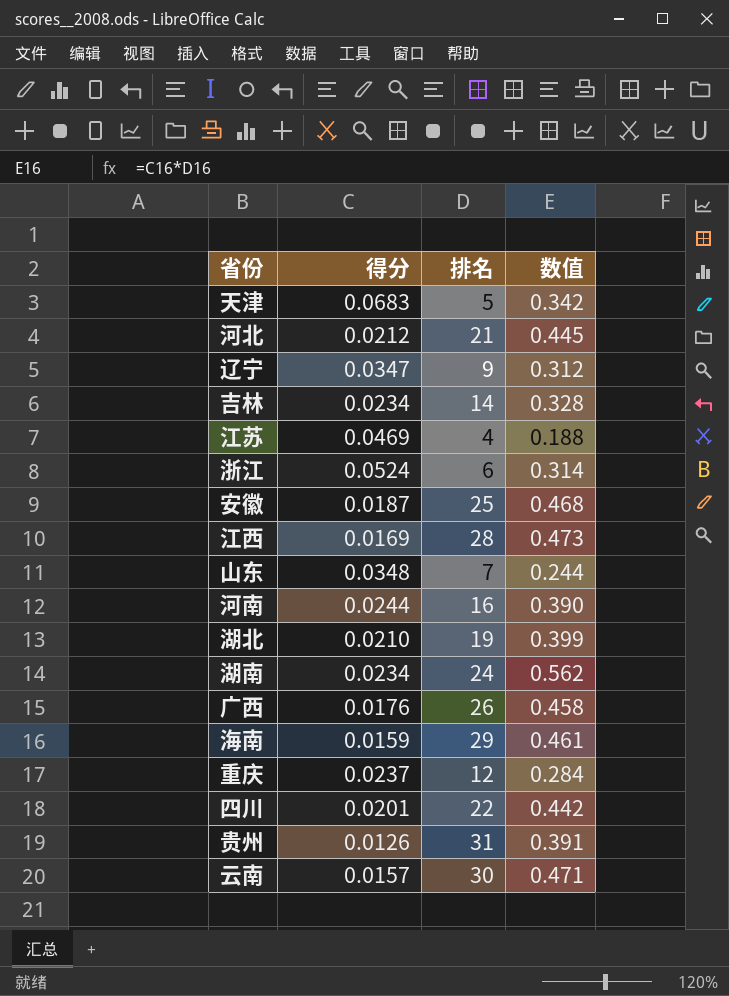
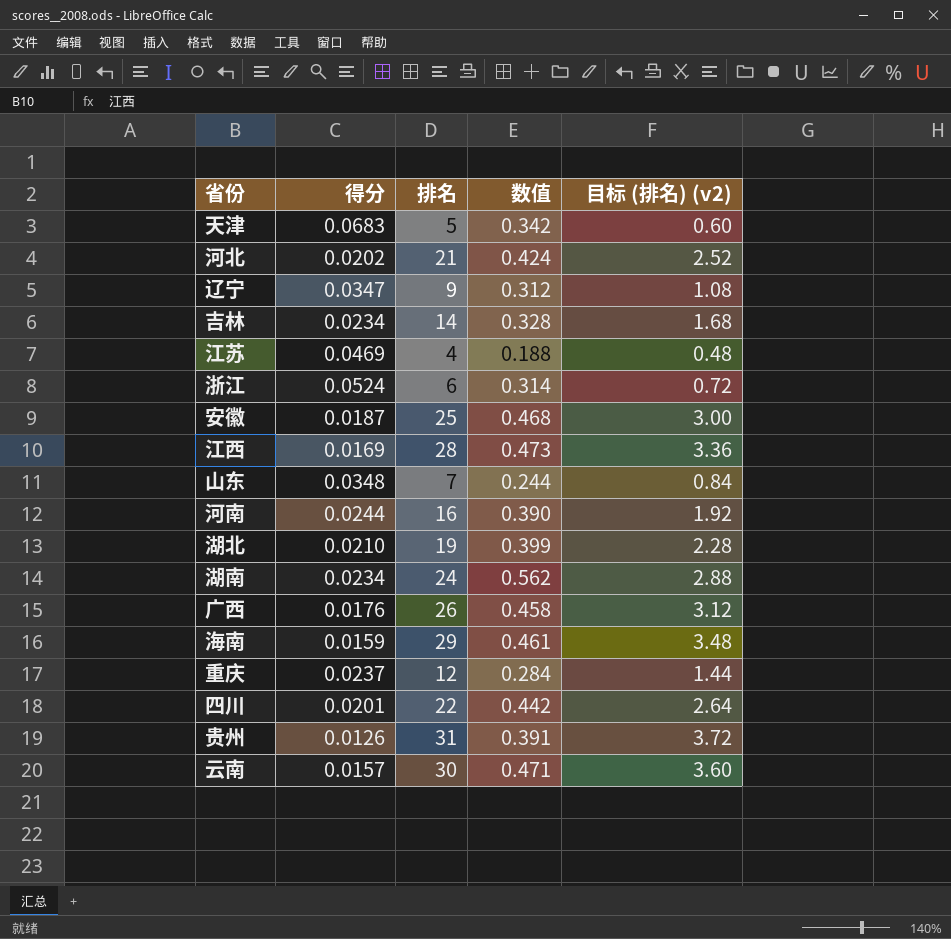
column 目标 (排名) (v2) | formula: none -> [排名] * 0.12
河北 | 得分: 0.0212 -> 0.0202
河北 | 数值: 0.445 -> 0.424

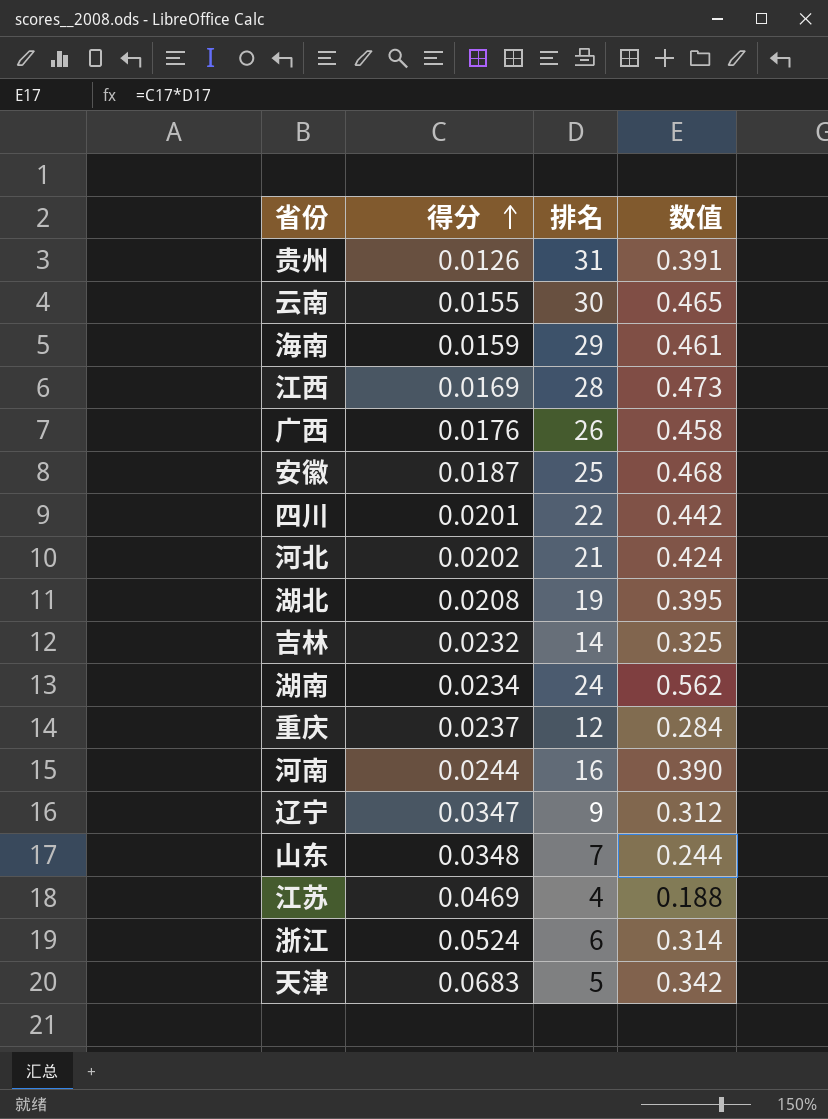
row order: none -> 得分 ascending
column 目标 (排名) (v2) | formula: [排名] * 0.12 -> none
云南 | 得分: 0.0157 -> 0.0155
云南 | 数值: 0.471 -> 0.465
湖北 | 得分: 0.0210 -> 0.0208
湖北 | 数值: 0.399 -> 0.395
吉林 | 得分: 0.0234 -> 0.0232
吉林 | 数值: 0.328 -> 0.325

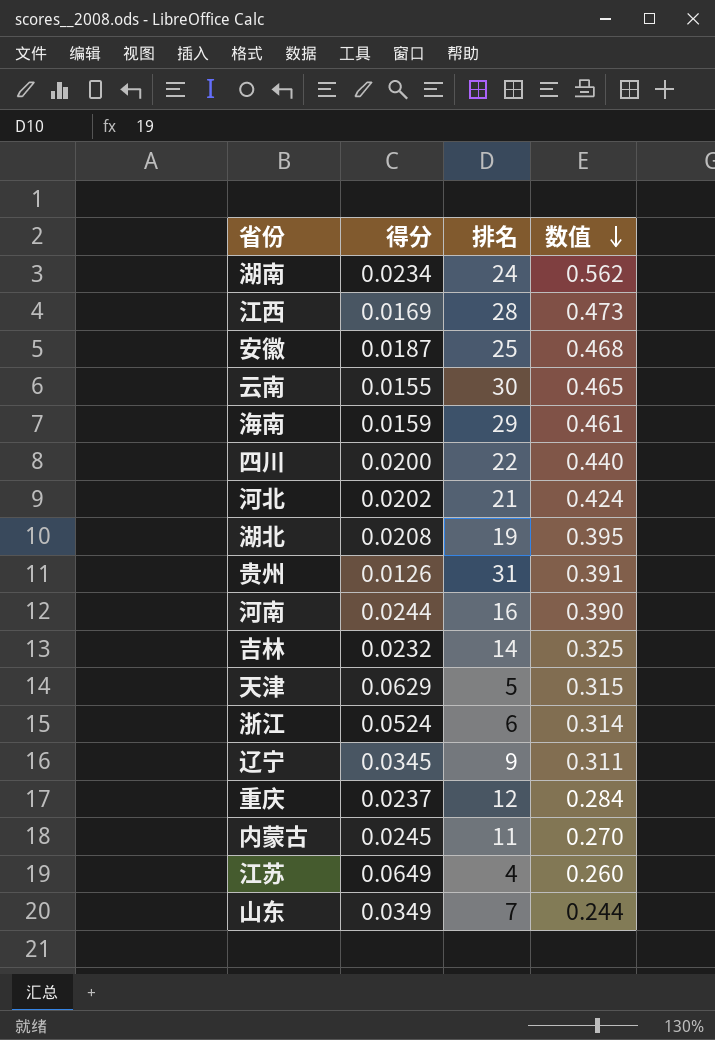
row order: 得分 ascending -> 数值 descending
row 广西: 0.0176 | 26 | 0.458 -> none
四川 | 得分: 0.0201 -> 0.0200
四川 | 数值: 0.442 -> 0.440
天津 | 得分: 0.0683 -> 0.0629
天津 | 数值: 0.342 -> 0.315
辽宁 | 得分: 0.0347 -> 0.0345
辽宁 | 数值: 0.312 -> 0.311
row 内蒙古: none -> 0.0245 | 11 | 0.270
江苏 | 得分: 0.0469 -> 0.0649
江苏 | 数值: 0.188 -> 0.260
山东 | 得分: 0.0348 -> 0.0349

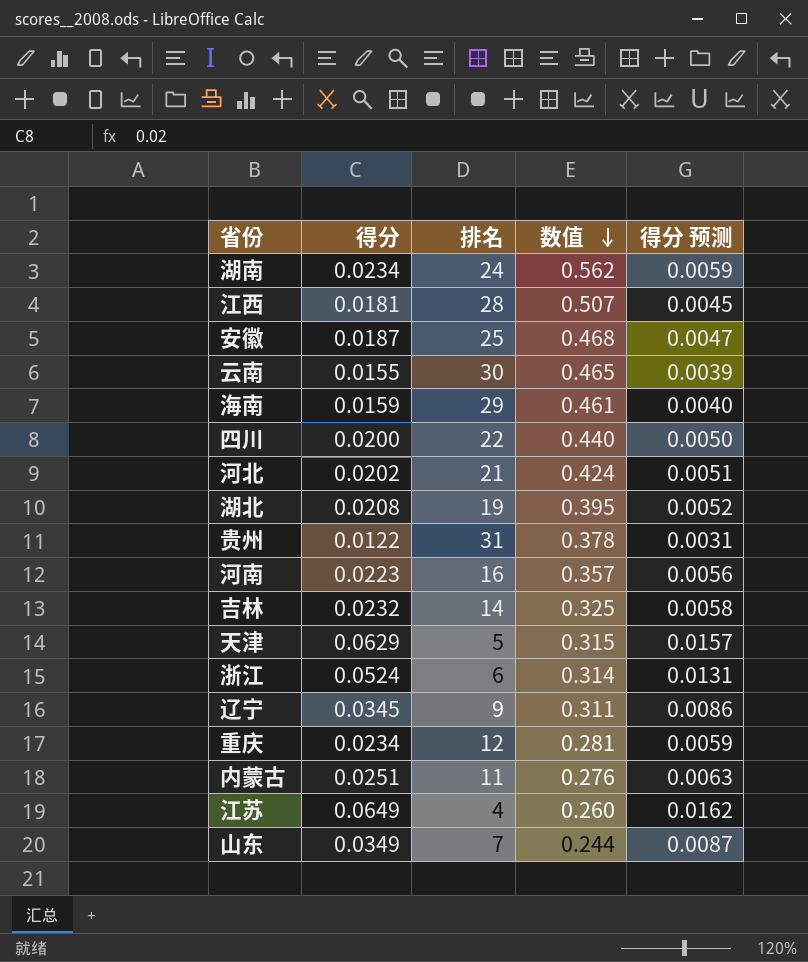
column 得分 预测 | formula: none -> [得分] * 0.25
江西 | 得分: 0.0169 -> 0.0181
江西 | 数值: 0.473 -> 0.507
贵州 | 得分: 0.0126 -> 0.0122
贵州 | 数值: 0.391 -> 0.378
河南 | 得分: 0.0244 -> 0.0223
河南 | 数值: 0.390 -> 0.357
重庆 | 得分: 0.0237 -> 0.0234
重庆 | 数值: 0.284 -> 0.281
内蒙古 | 得分: 0.0245 -> 0.0251
内蒙古 | 数值: 0.270 -> 0.276

